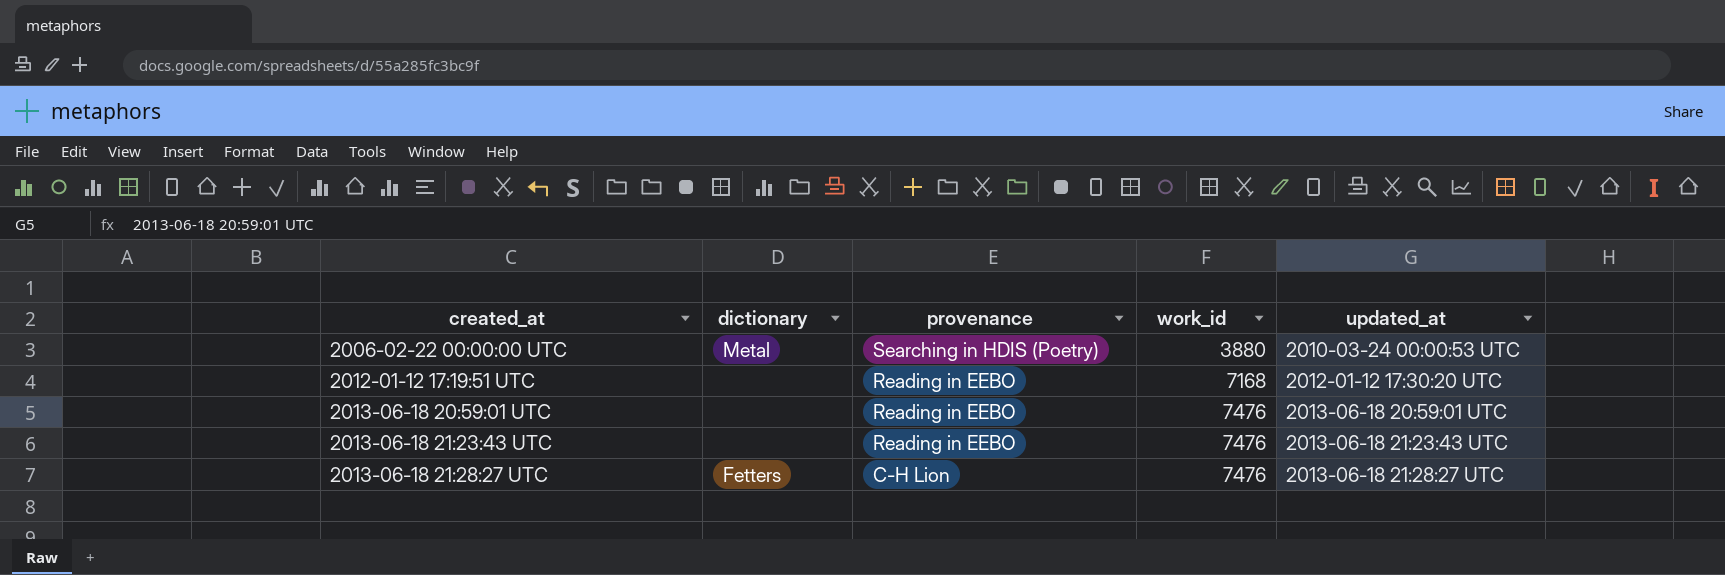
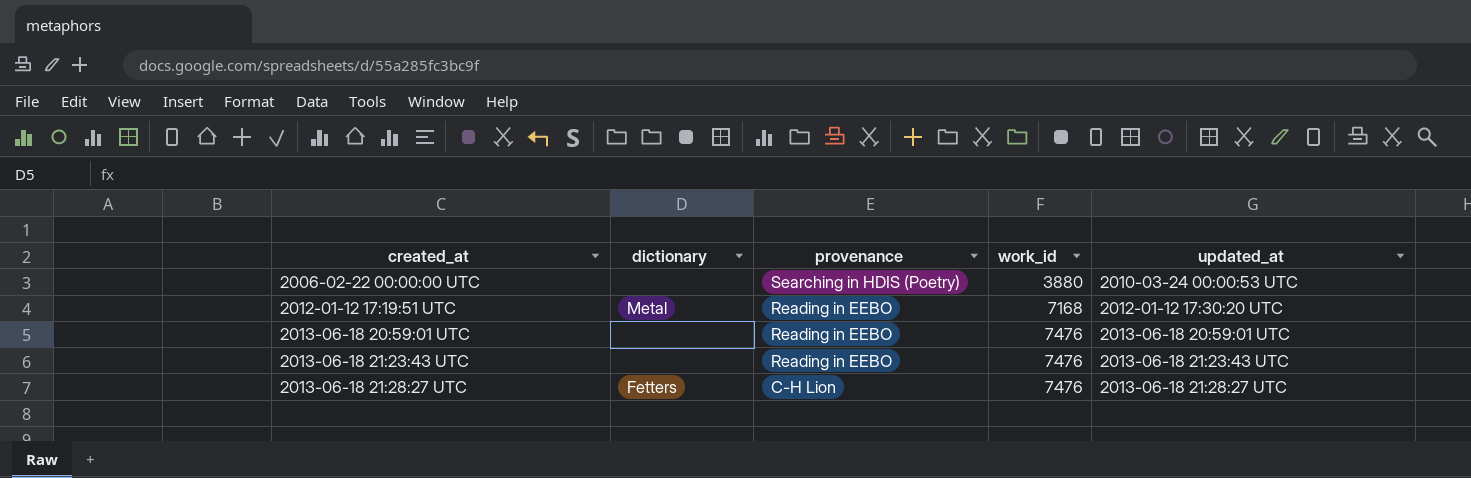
2006-02-22 00:00:00 UTC | dictionary: Metal -> none
2012-01-12 17:19:51 UTC | dictionary: none -> Metal

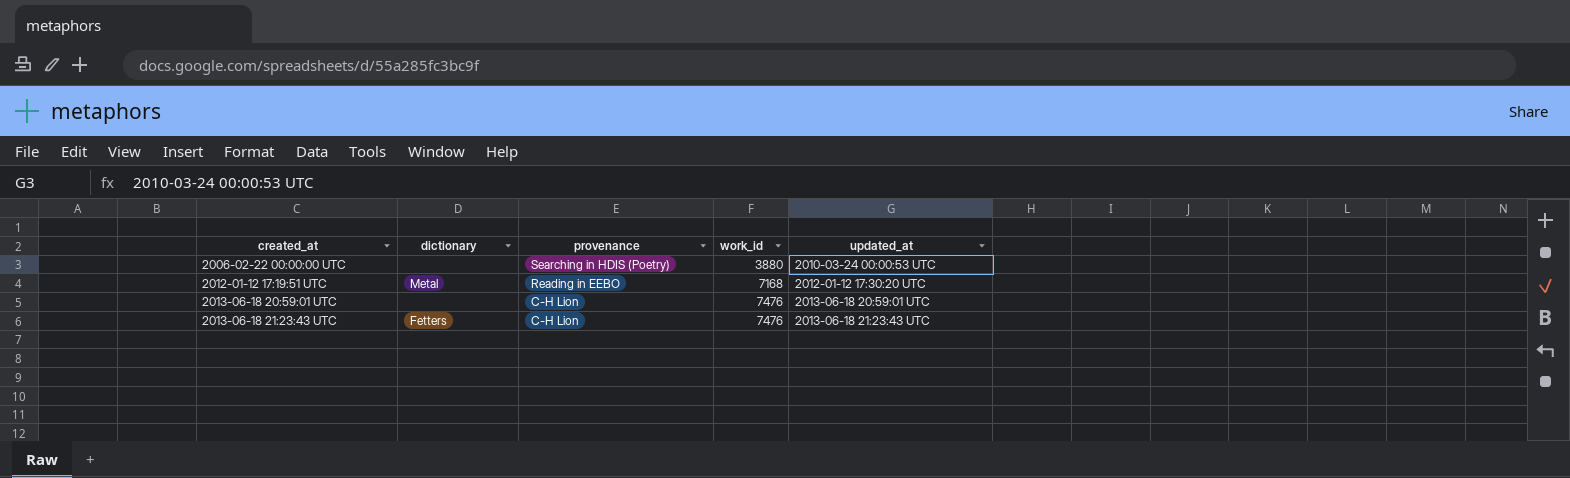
row 2013-06-18 21:28:27 UTC: Fetters | C-H Lion | 7476 | 2013-06-18 21:28:27 UTC -> none
2013-06-18 20:59:01 UTC | provenance: Reading in EEBO -> C-H Lion
2013-06-18 21:23:43 UTC | dictionary: none -> Fetters
2013-06-18 21:23:43 UTC | provenance: Reading in EEBO -> C-H Lion

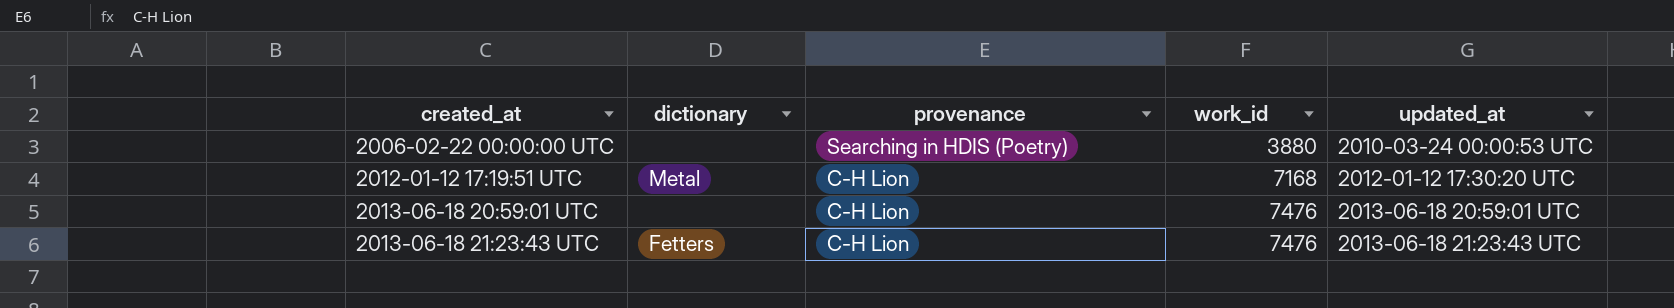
2012-01-12 17:19:51 UTC | provenance: Reading in EEBO -> C-H Lion

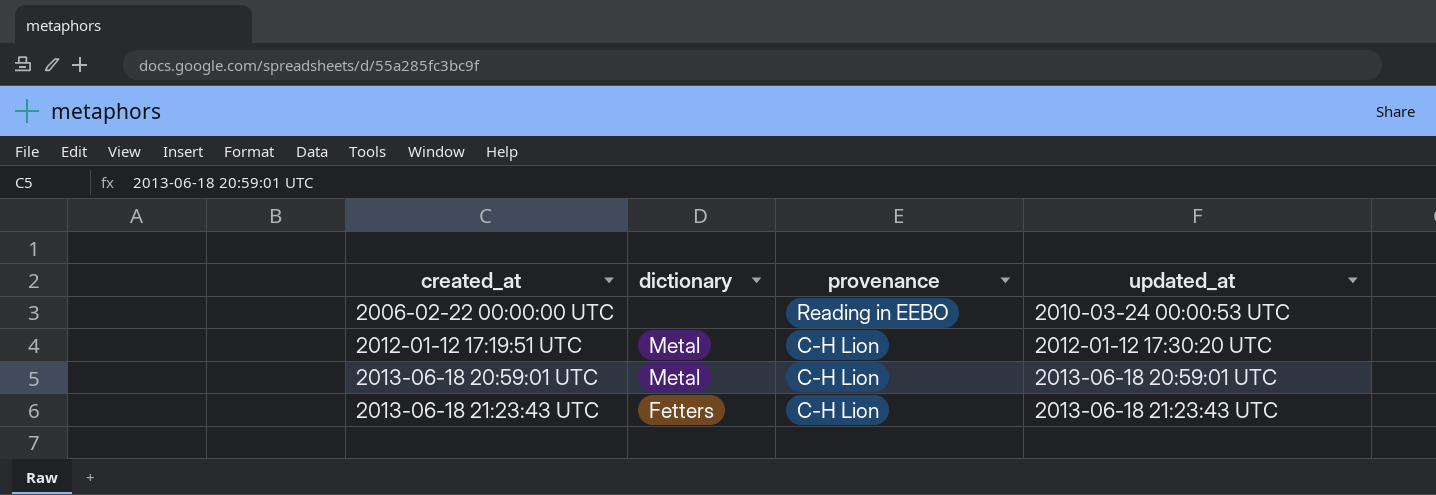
column work_id | position: 4 -> none
2006-02-22 00:00:00 UTC | provenance: Searching in HDIS (Poetry) -> Reading in EEBO
2013-06-18 20:59:01 UTC | dictionary: none -> Metal

